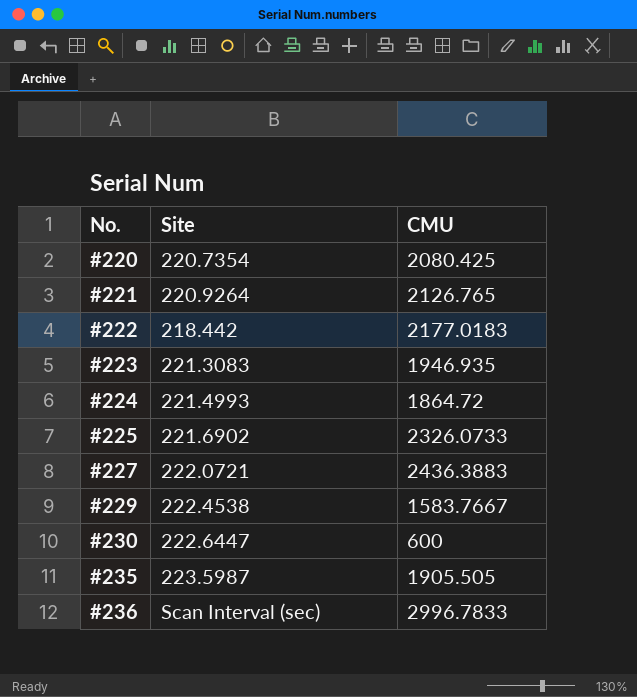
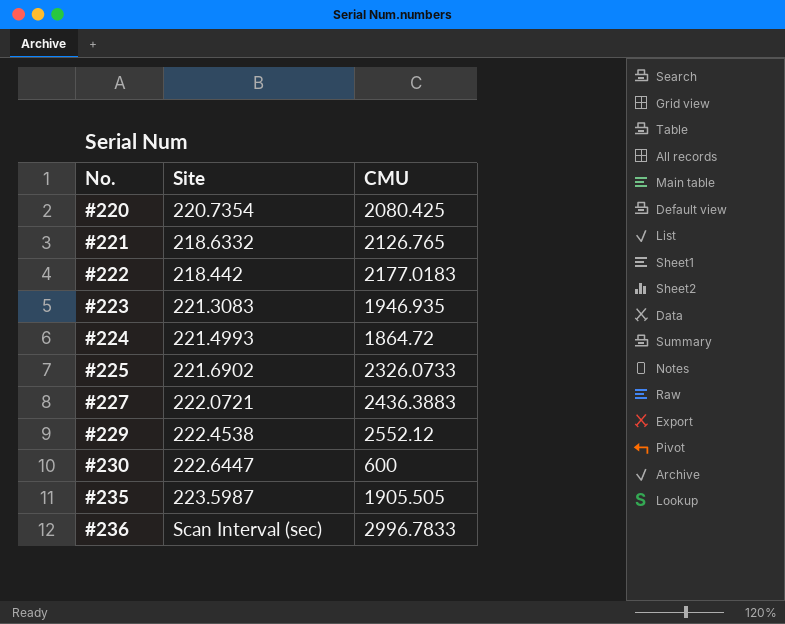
#221 | Site: 220.9264 -> 218.6332
#229 | CMU: 1583.7667 -> 2552.12

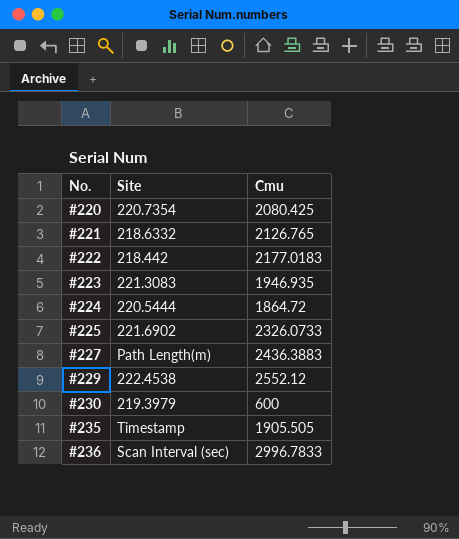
column name: CMU -> Cmu
#224 | Site: 221.4993 -> 220.5444
#227 | Site: 222.0721 -> Path Length(m)
#230 | Site: 222.6447 -> 219.3979
#235 | Site: 223.5987 -> Timestamp

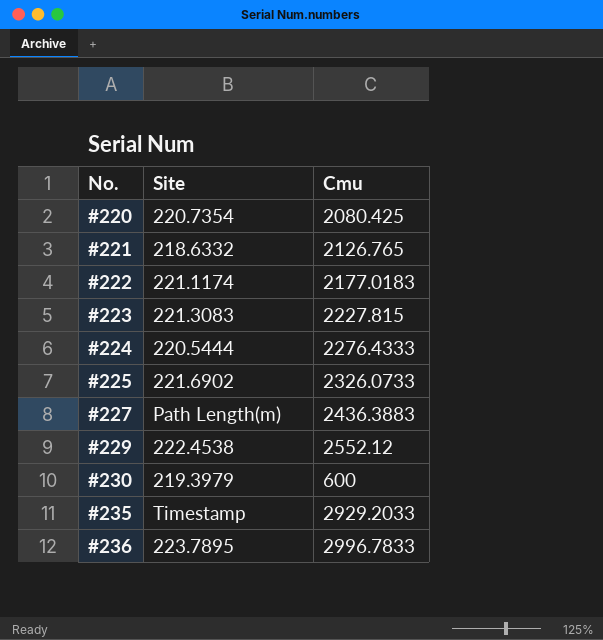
#222 | Site: 218.442 -> 221.1174
#223 | Cmu: 1946.935 -> 2227.815
#224 | Cmu: 1864.72 -> 2276.4333
#235 | Cmu: 1905.505 -> 2929.2033
#236 | Site: Scan Interval (sec) -> 223.7895

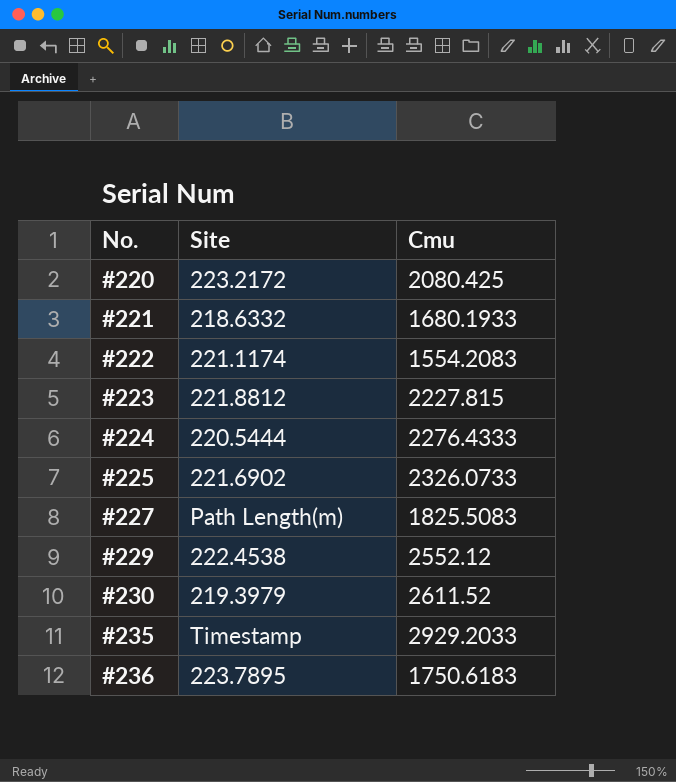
#220 | Site: 220.7354 -> 223.2172
#221 | Cmu: 2126.765 -> 1680.1933
#222 | Cmu: 2177.0183 -> 1554.2083
#223 | Site: 221.3083 -> 221.8812
#227 | Cmu: 2436.3883 -> 1825.5083
#230 | Cmu: 600 -> 2611.52
#236 | Cmu: 2996.7833 -> 1750.6183

